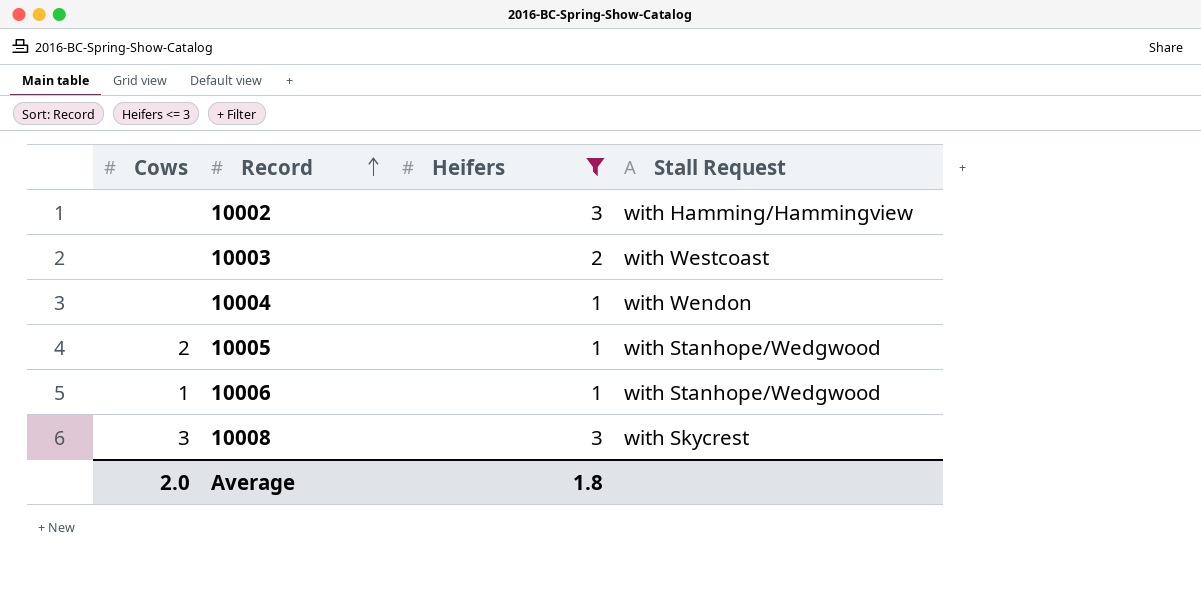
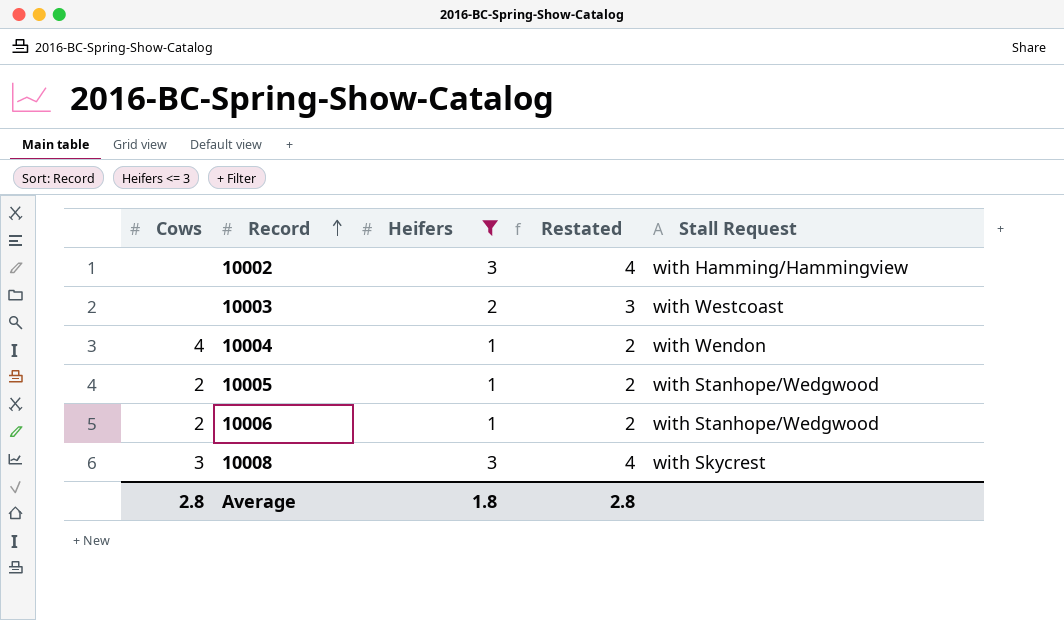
column Restated | formula: none -> [Heifers] + 1
10004 | Cows: none -> 4
10006 | Cows: 1 -> 2
Average | Cows: 2.0 -> 2.8

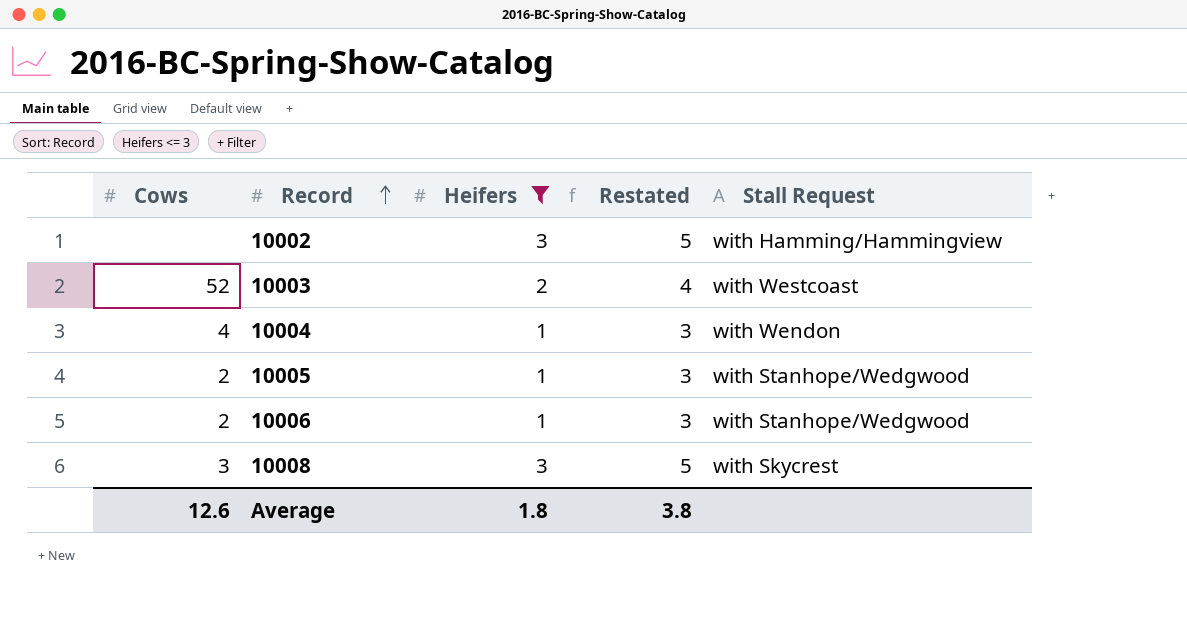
column Restated | formula: [Heifers] + 1 -> [Heifers] + 2
10003 | Cows: none -> 52
Average | Cows: 2.8 -> 12.6
Average | Restated: 2.8 -> 3.8

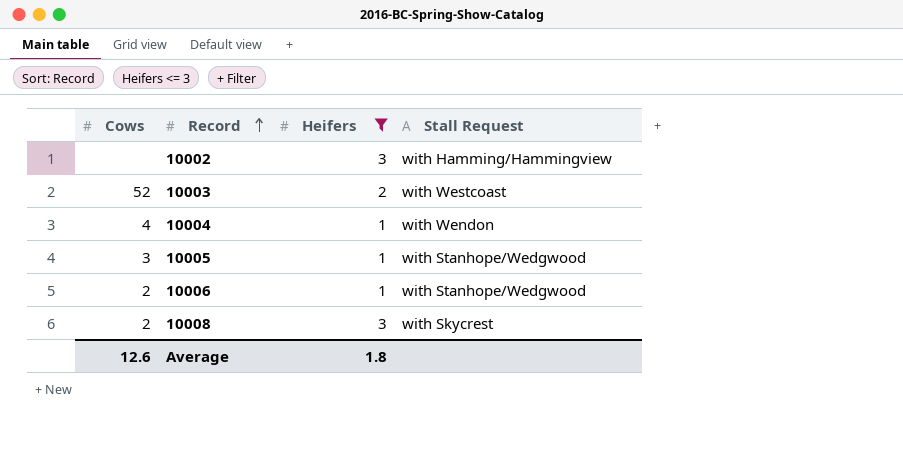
column Restated | formula: [Heifers] + 2 -> none
10005 | Cows: 2 -> 3
10008 | Cows: 3 -> 2

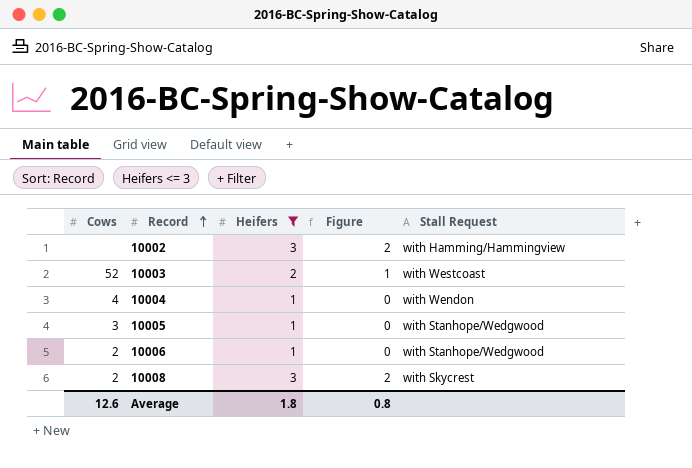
column Figure | formula: none -> [Heifers] - 1

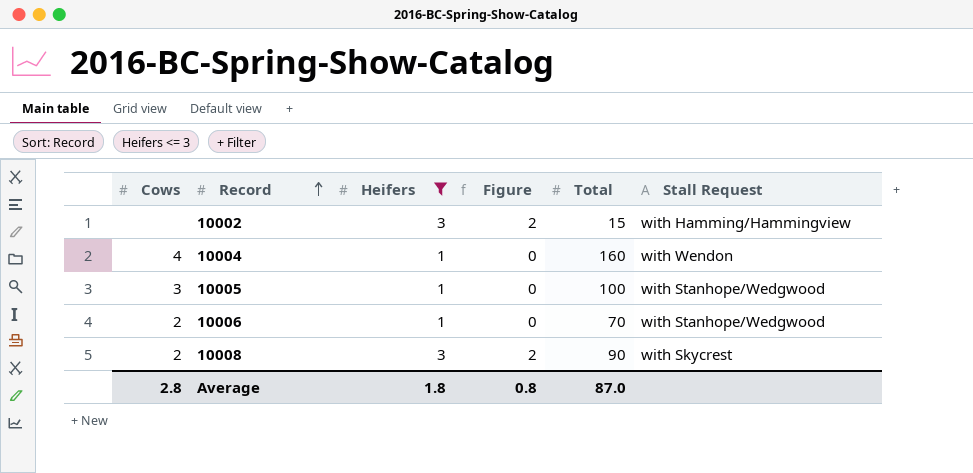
column Total | position: none -> 5
row 10003: 52 | 2 | 1 | with Westcoast -> none
Average | Cows: 12.6 -> 2.8

